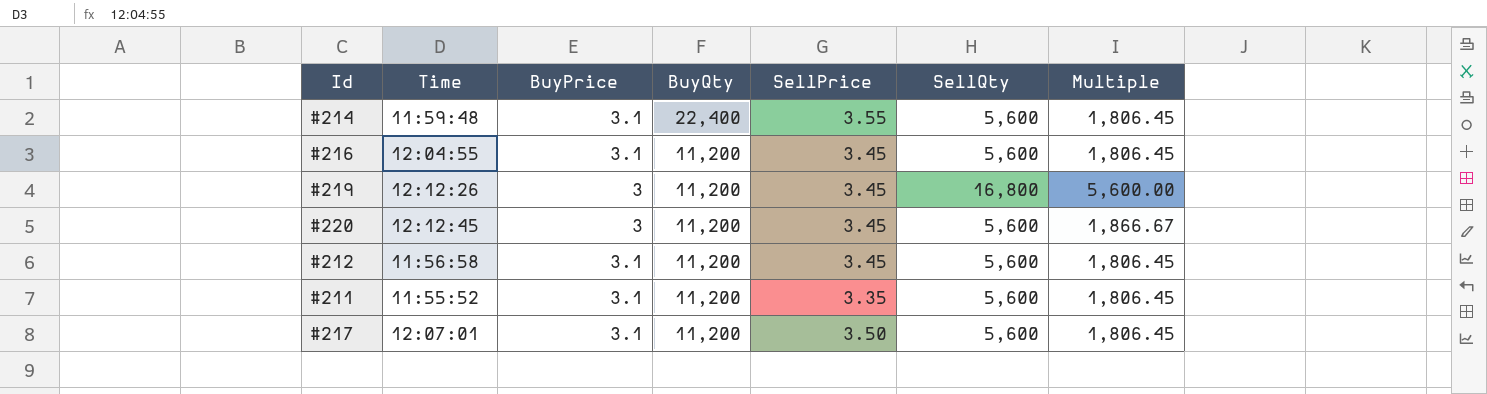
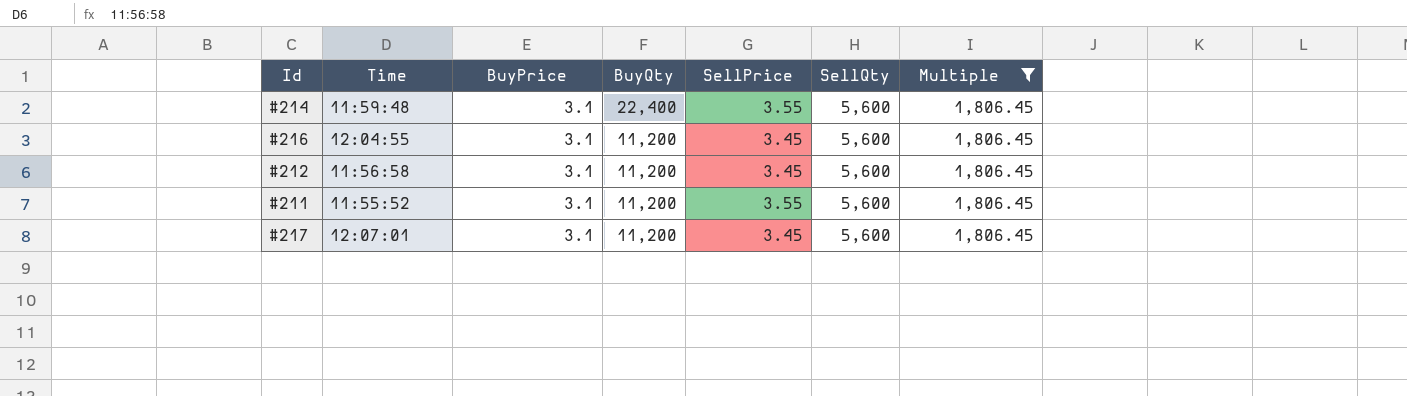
filter: none -> Multiple = 1,806.45
#211 | SellPrice: 3.35 -> 3.55
#217 | SellPrice: 3.50 -> 3.45

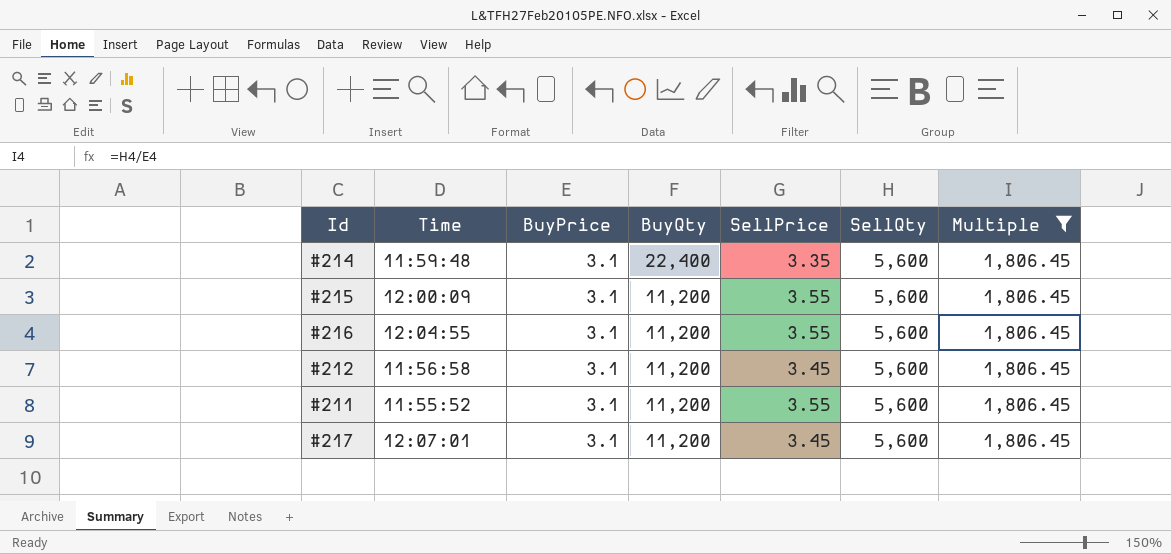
#214 | SellPrice: 3.55 -> 3.35
row #215: none -> 12:00:09 | 3.1 | 11,200 | 3.55 | 5,600 | 1,806.45
#216 | SellPrice: 3.45 -> 3.55

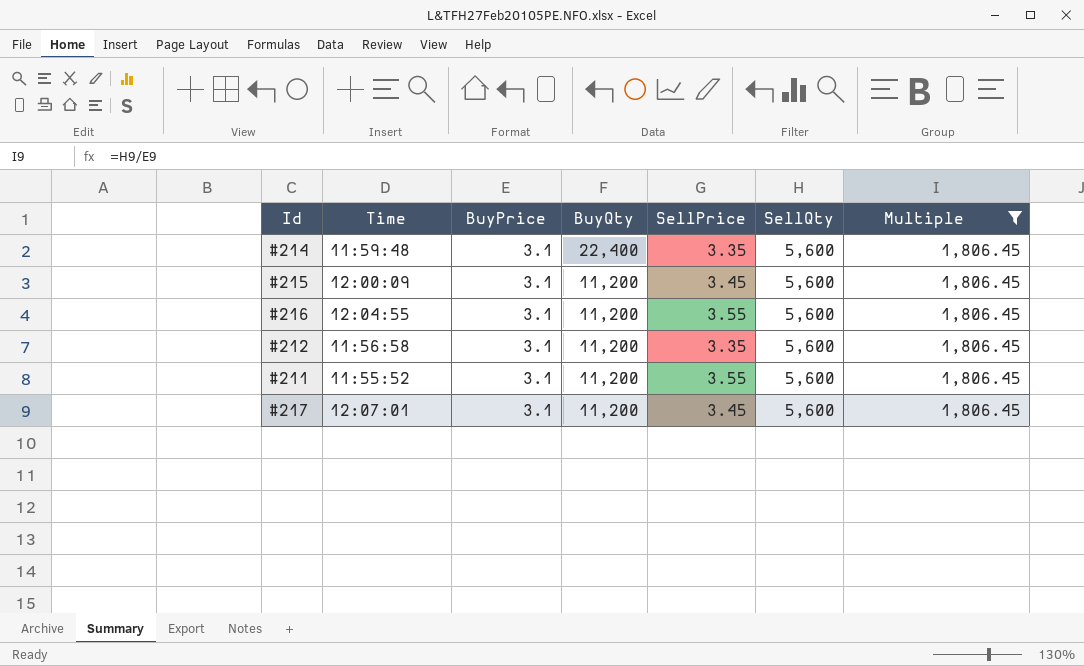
#215 | SellPrice: 3.55 -> 3.45
#212 | SellPrice: 3.45 -> 3.35

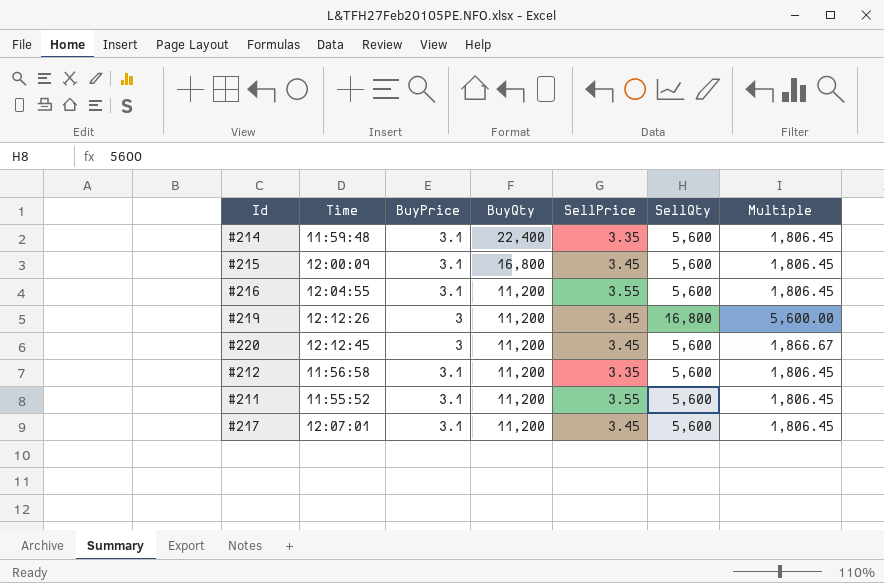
filter: Multiple = 1,806.45 -> none
#215 | BuyQty: 11,200 -> 16,800

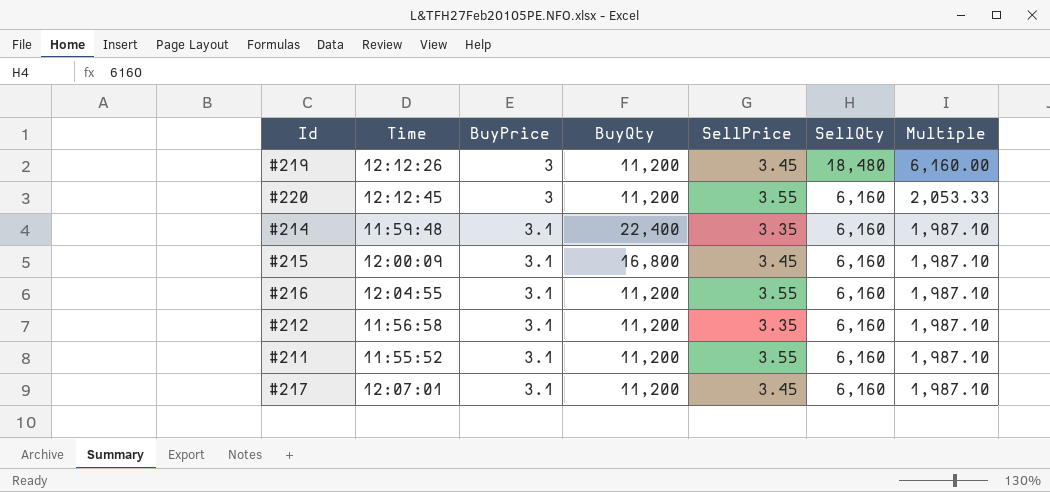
row order: BuyQty descending -> BuyPrice ascending
#219 | SellQty: 16,800 -> 18,480
#219 | Multiple: 5,600.00 -> 6,160.00
#220 | SellPrice: 3.45 -> 3.55
#220 | SellQty: 5,600 -> 6,160
#220 | Multiple: 1,866.67 -> 2,053.33
#214 | SellQty: 5,600 -> 6,160
#214 | Multiple: 1,806.45 -> 1,987.10
#215 | SellQty: 5,600 -> 6,160
#215 | Multiple: 1,806.45 -> 1,987.10
#216 | SellQty: 5,600 -> 6,160
#216 | Multiple: 1,806.45 -> 1,987.10
#212 | SellQty: 5,600 -> 6,160
#212 | Multiple: 1,806.45 -> 1,987.10
#211 | SellQty: 5,600 -> 6,160
#211 | Multiple: 1,806.45 -> 1,987.10
#217 | SellQty: 5,600 -> 6,160
#217 | Multiple: 1,806.45 -> 1,987.10

